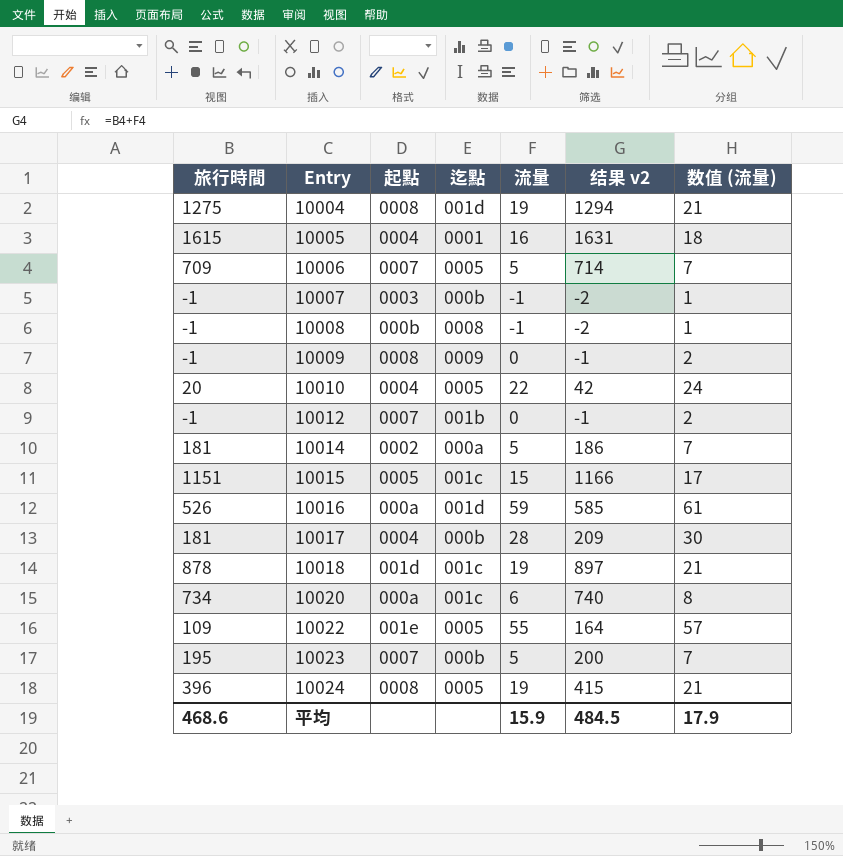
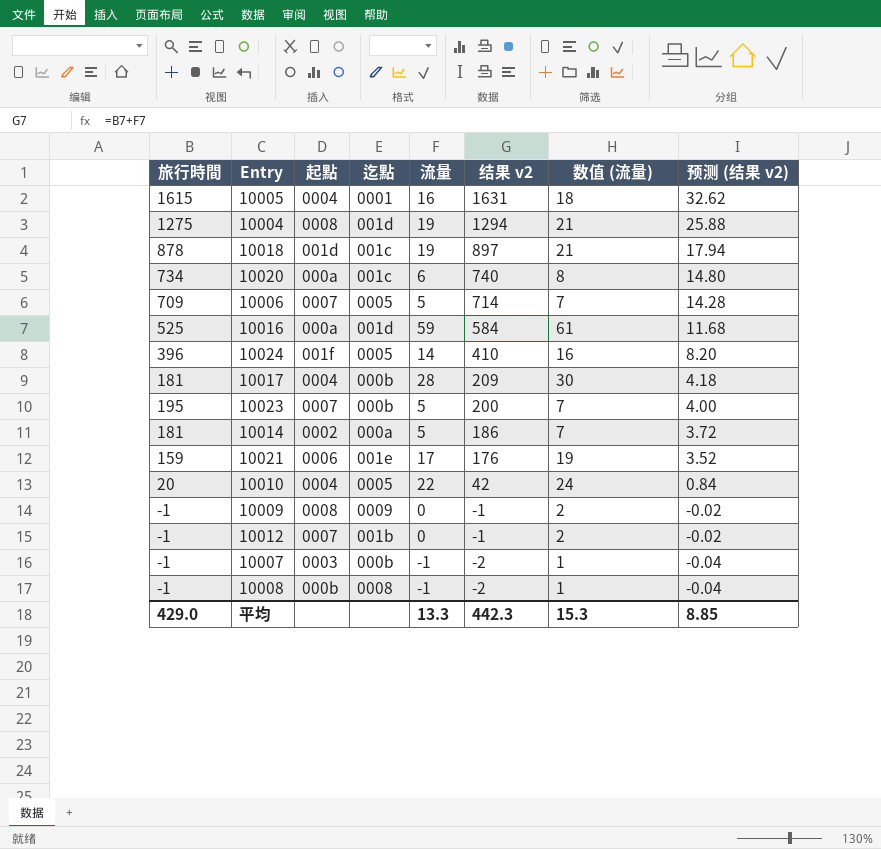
row order: Entry ascending -> 结果 v2 descending
column 预测 (结果 v2) | formula: none -> [结果 v2] * 0.02
row 10015: 1151 | 0005 | 001c | 15 | 1166 | 17 -> none
row 10022: 109 | 001e | 0005 | 55 | 164 | 57 -> none
10016 | 旅行時間: 526 -> 525
10016 | 结果 v2: 585 -> 584
10024 | 起點: 0008 -> 001f
10024 | 流量: 19 -> 14
10024 | 结果 v2: 415 -> 410
10024 | 数值 (流量): 21 -> 16
row 10021: none -> 159 | 0006 | 001e | 17 | 176 | 19 | 3.52
平均 | 旅行時間: 468.6 -> 429.0
平均 | 流量: 15.9 -> 13.3
平均 | 结果 v2: 484.5 -> 442.3
平均 | 数值 (流量): 17.9 -> 15.3

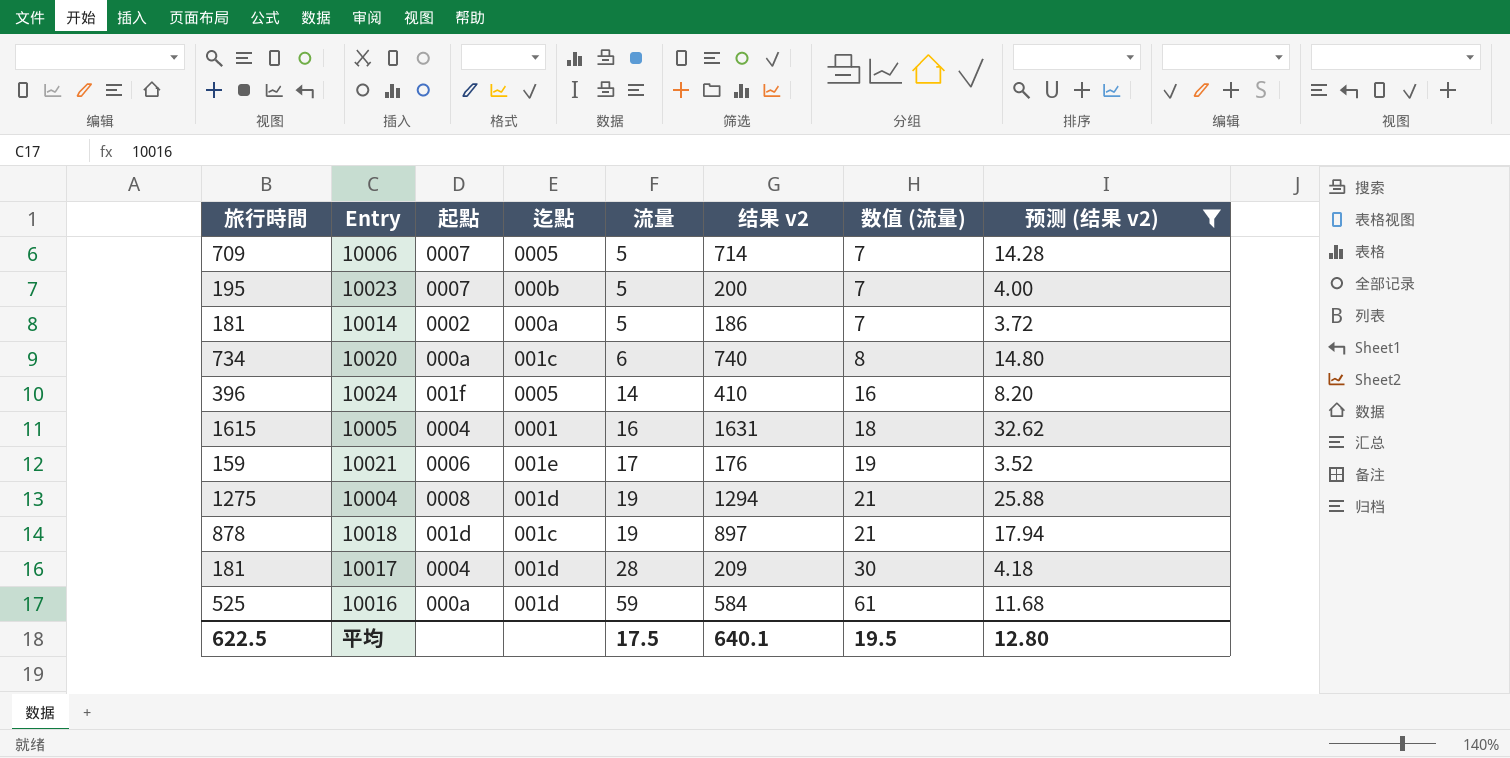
filter: none -> 预测 (结果 v2) >= 3.52
row order: 结果 v2 descending -> 流量 ascending
10017 | 迄點: 000b -> 001d
平均 | 旅行時間: 429.0 -> 622.5
平均 | 流量: 13.3 -> 17.5
平均 | 结果 v2: 442.3 -> 640.1
平均 | 数值 (流量): 15.3 -> 19.5
平均 | 预测 (结果 v2): 8.85 -> 12.80

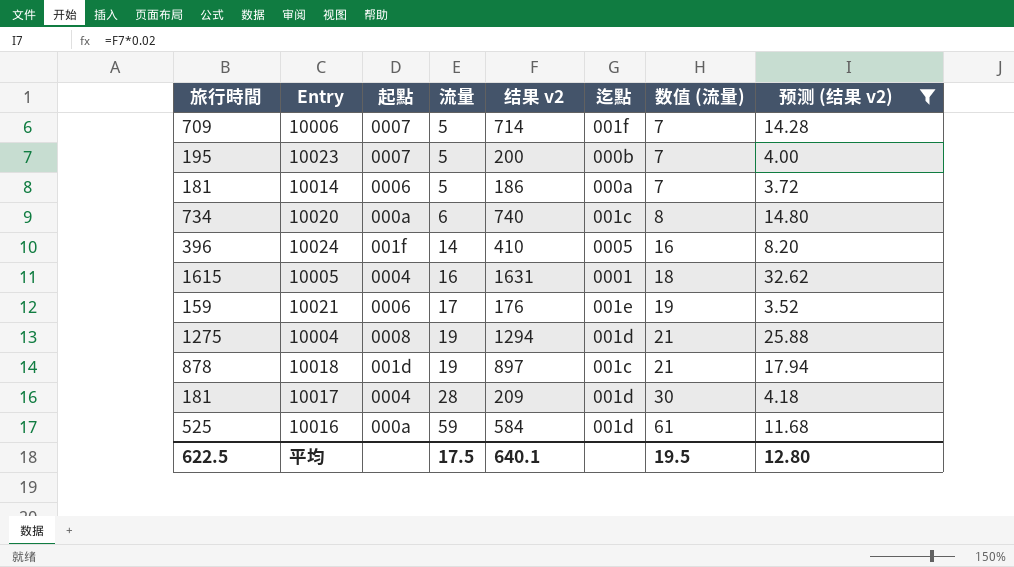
column 迄點 | position: 4 -> 6
10006 | 迄點: 0005 -> 001f
10014 | 起點: 0002 -> 0006

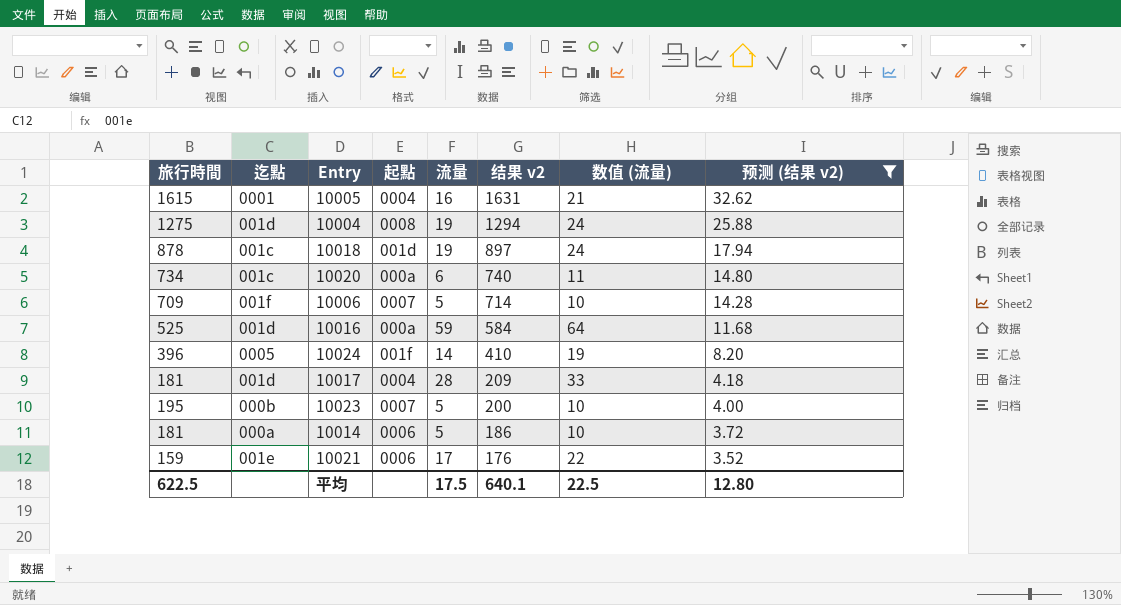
row order: 流量 ascending -> 结果 v2 descending
column 迄點 | position: 6 -> 2
column 数值 (流量) | formula: [流量] + 2 -> [流量] + 5
平均 | 数值 (流量): 19.5 -> 22.5

